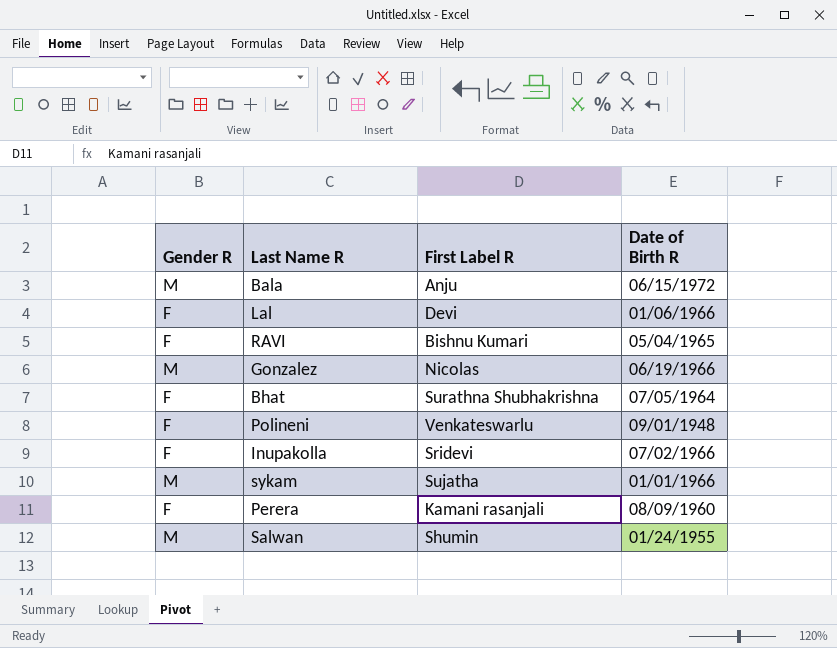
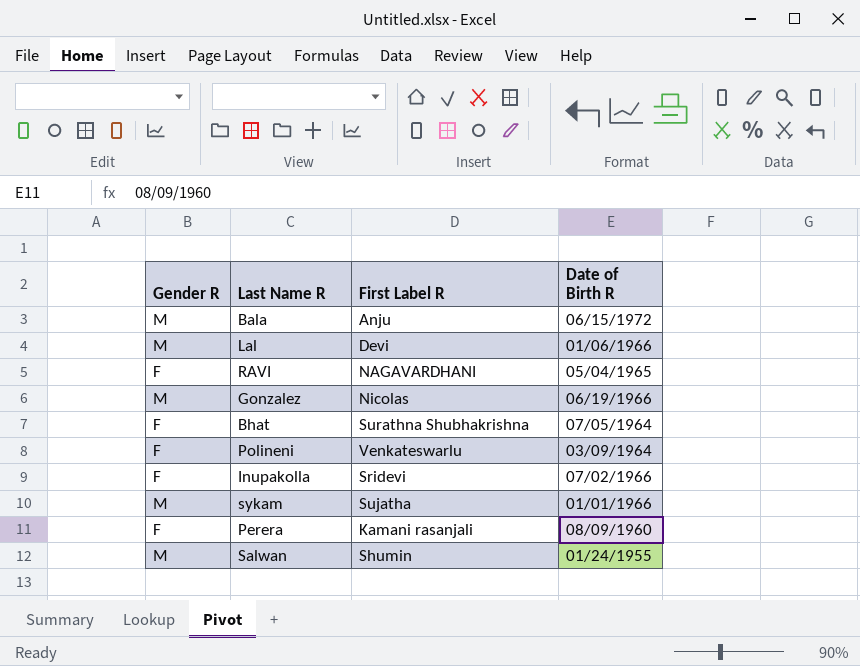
Lal | Gender R: F -> M
RAVI | First Label R: Bishnu Kumari -> NAGAVARDHANI
Polineni | Date of Birth R: 09/01/1948 -> 03/09/1964

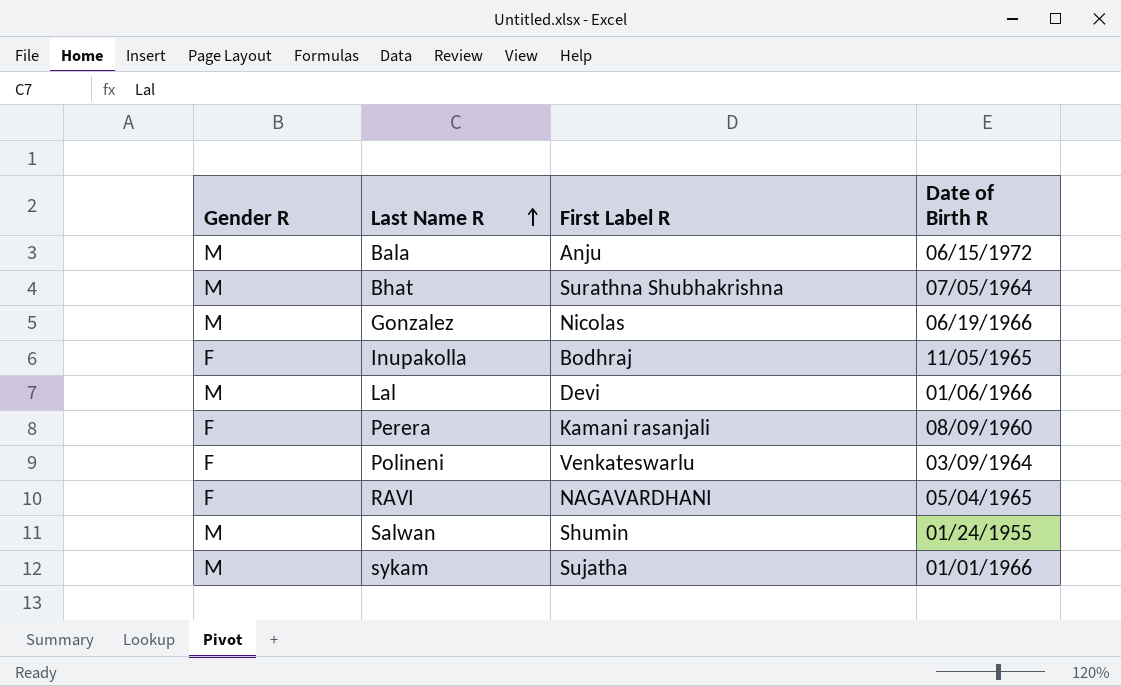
row order: none -> Last Name R ascending
Bhat | Gender R: F -> M
Inupakolla | First Label R: Sridevi -> Bodhraj
Inupakolla | Date of Birth R: 07/02/1966 -> 11/05/1965

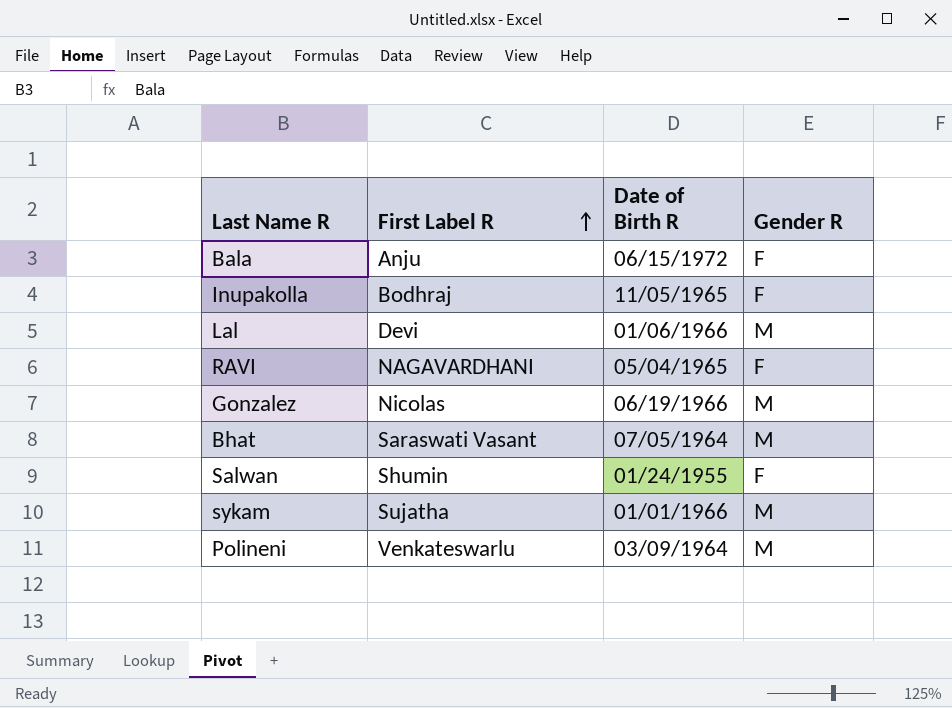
row order: Last Name R ascending -> First Label R ascending
column Gender R | position: 1 -> 4
row Perera: F | Kamani rasanjali | 08/09/1960 -> none
Bala | Gender R: M -> F
Bhat | First Label R: Surathna Shubhakrishna -> Saraswati Vasant
Salwan | Gender R: M -> F
Polineni | Gender R: F -> M

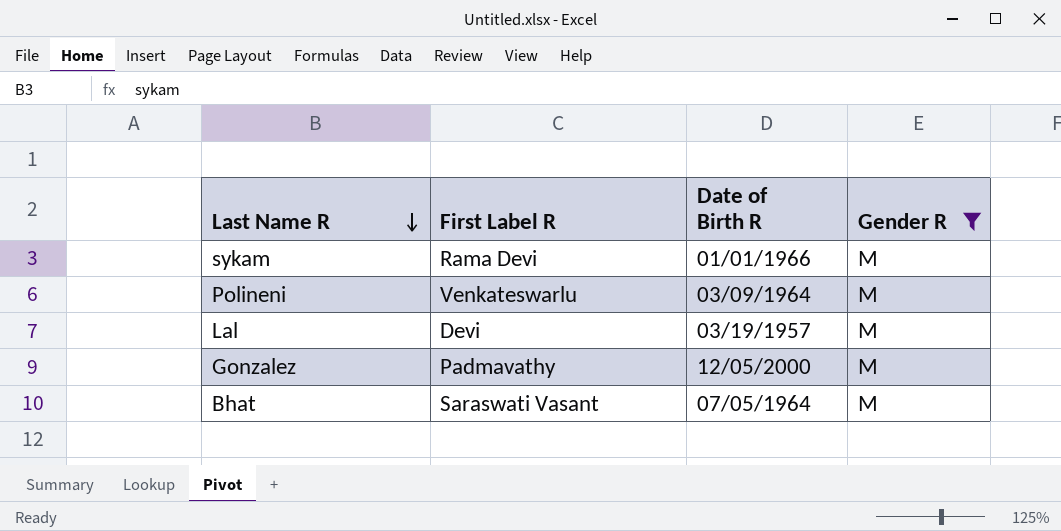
filter: none -> Gender R = M
row order: First Label R ascending -> Last Name R descending
sykam | First Label R: Sujatha -> Rama Devi
Lal | Date of Birth R: 01/06/1966 -> 03/19/1957
Gonzalez | First Label R: Nicolas -> Padmavathy
Gonzalez | Date of Birth R: 06/19/1966 -> 12/05/2000

